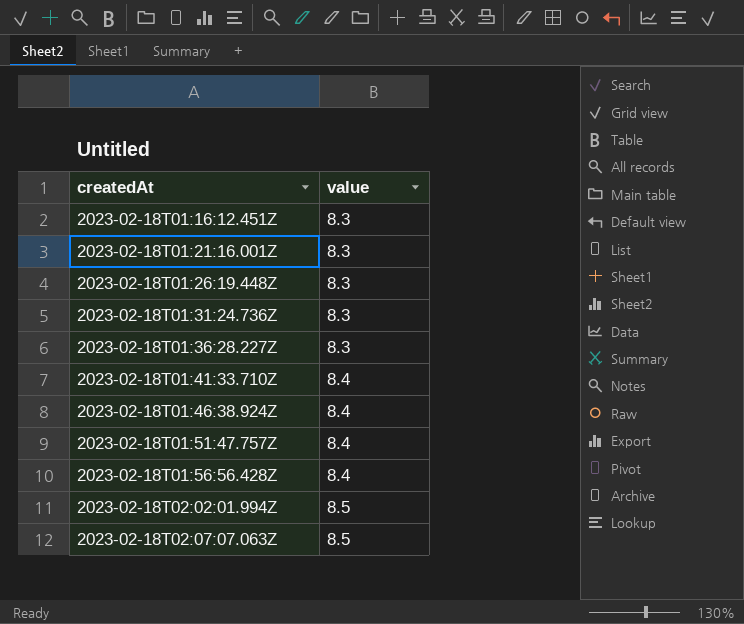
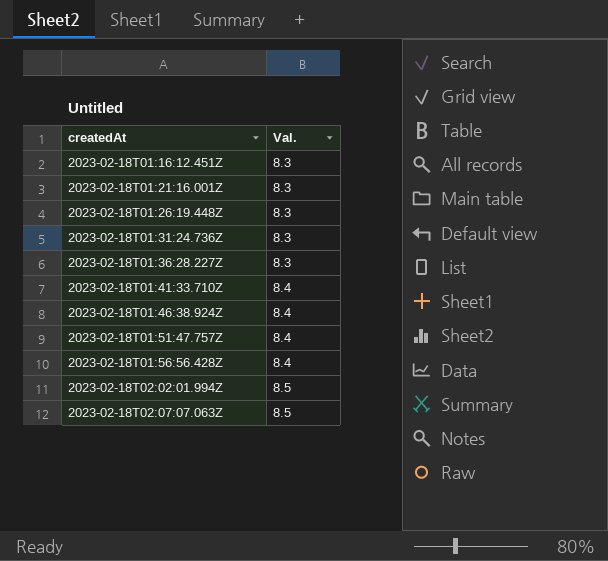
column name: value -> Val.

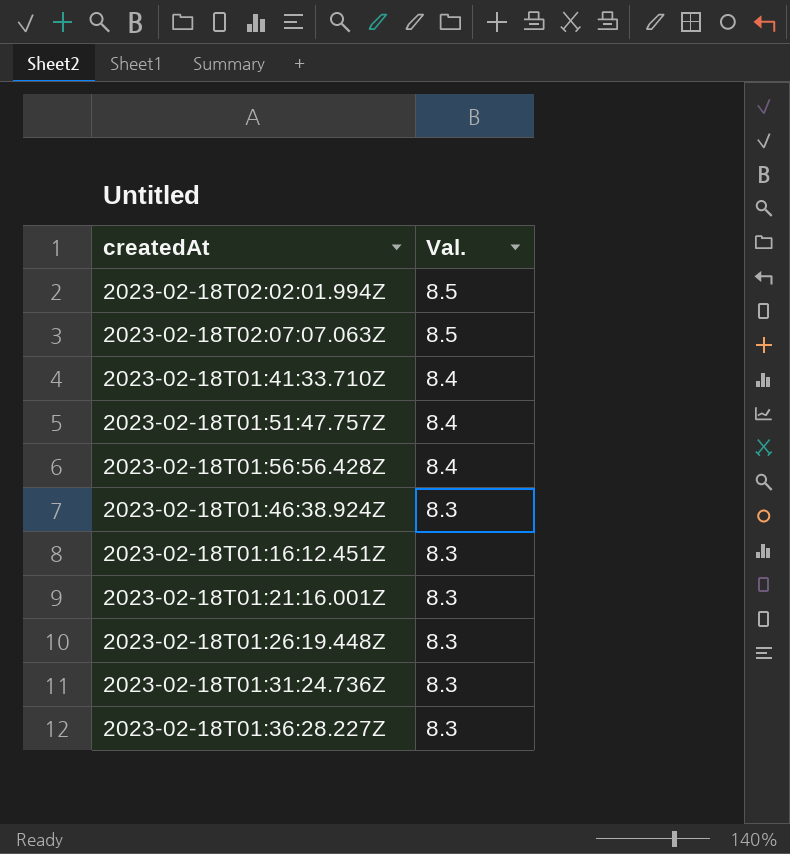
row order: createdAt ascending -> Val. descending
2023-02-18T01:46:38.924Z | Val.: 8.4 -> 8.3

